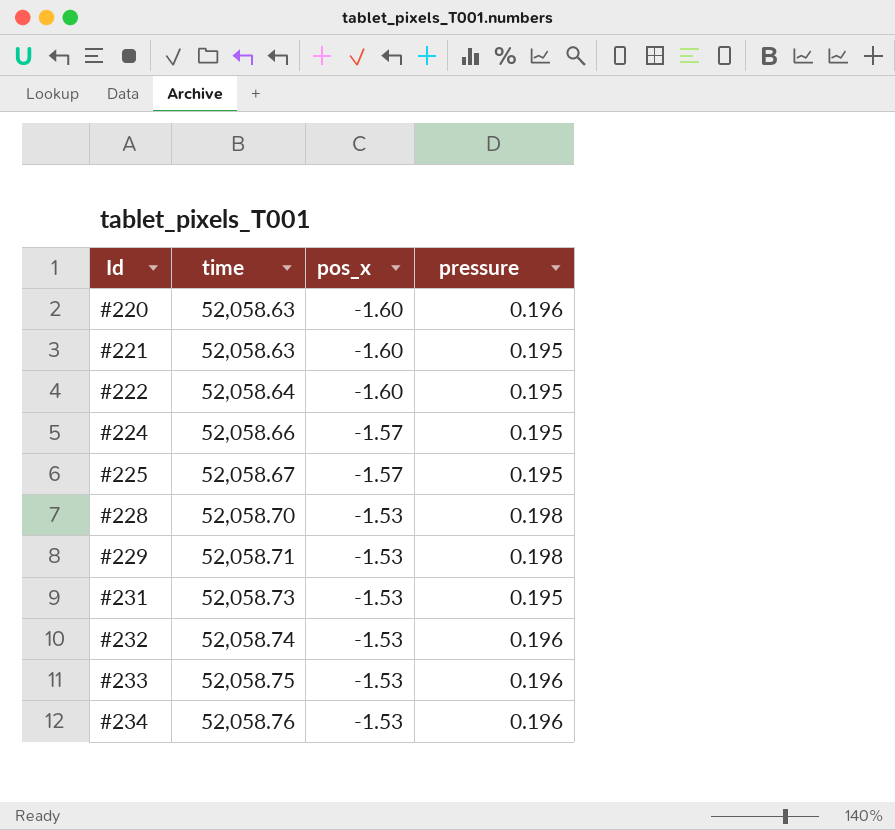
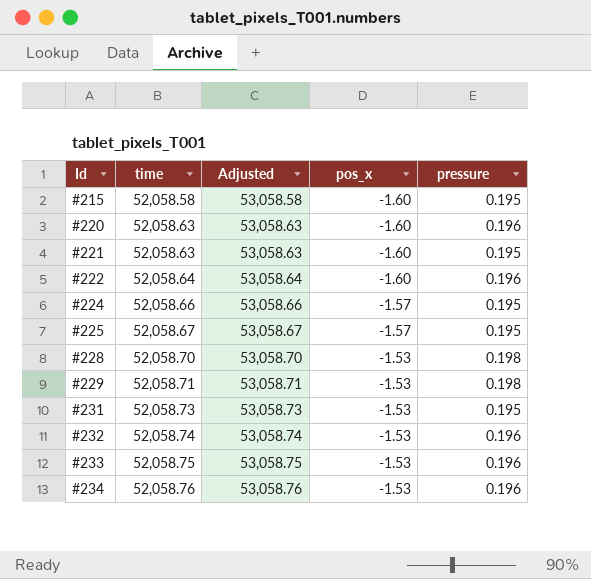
column Adjusted | formula: none -> [time] + 1000
row #215: none -> 52,058.58 | 53,058.58 | -1.60 | 0.195
#222 | pressure: 0.195 -> 0.196

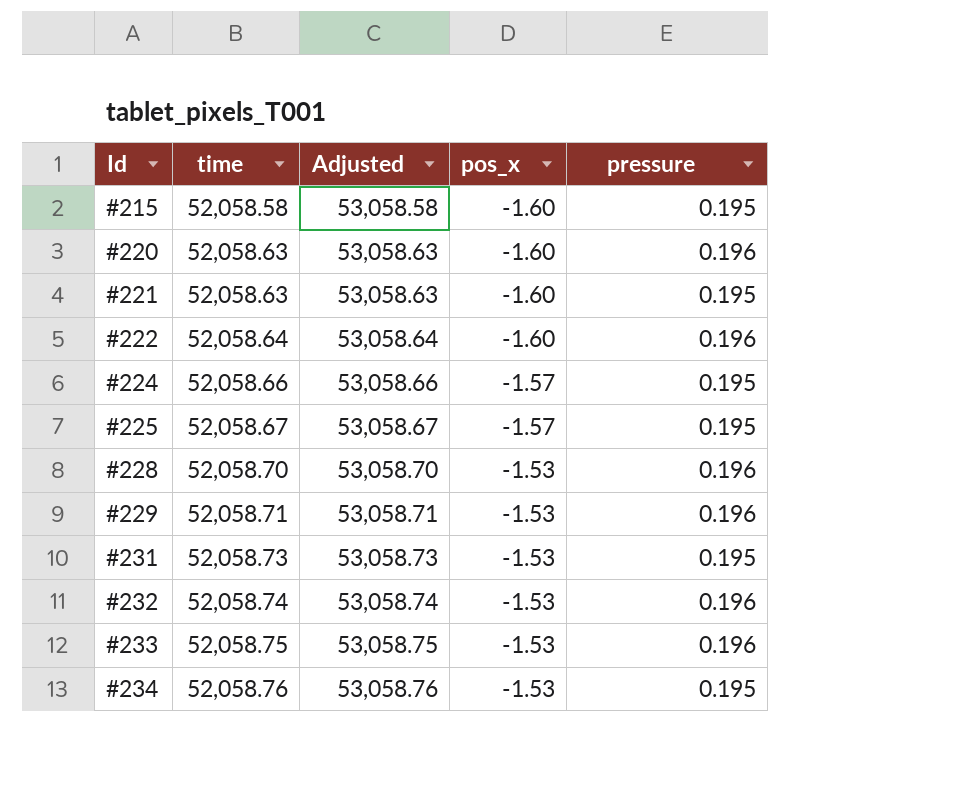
#228 | pressure: 0.198 -> 0.196
#229 | pressure: 0.198 -> 0.196
#234 | pressure: 0.196 -> 0.195

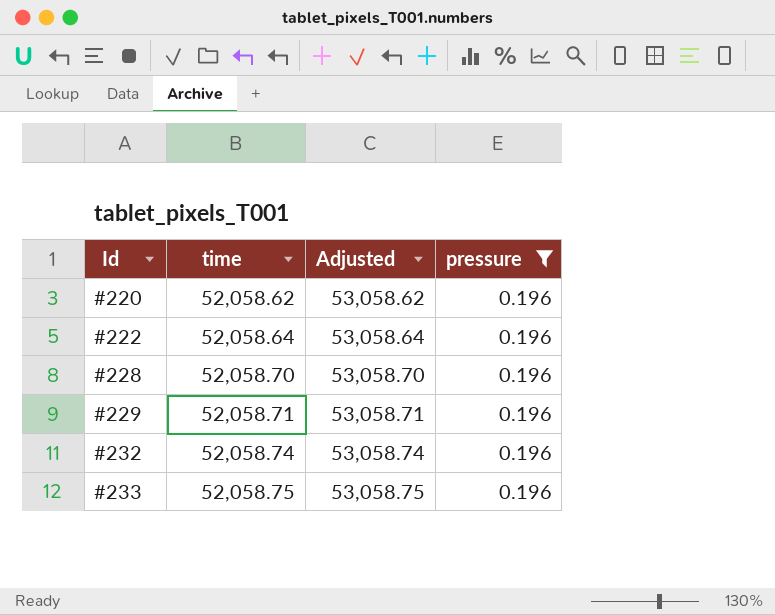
filter: none -> pressure = 0.196
column pos_x | position: 4 -> none
#220 | time: 52,058.63 -> 52,058.62
#220 | Adjusted: 53,058.63 -> 53,058.62

